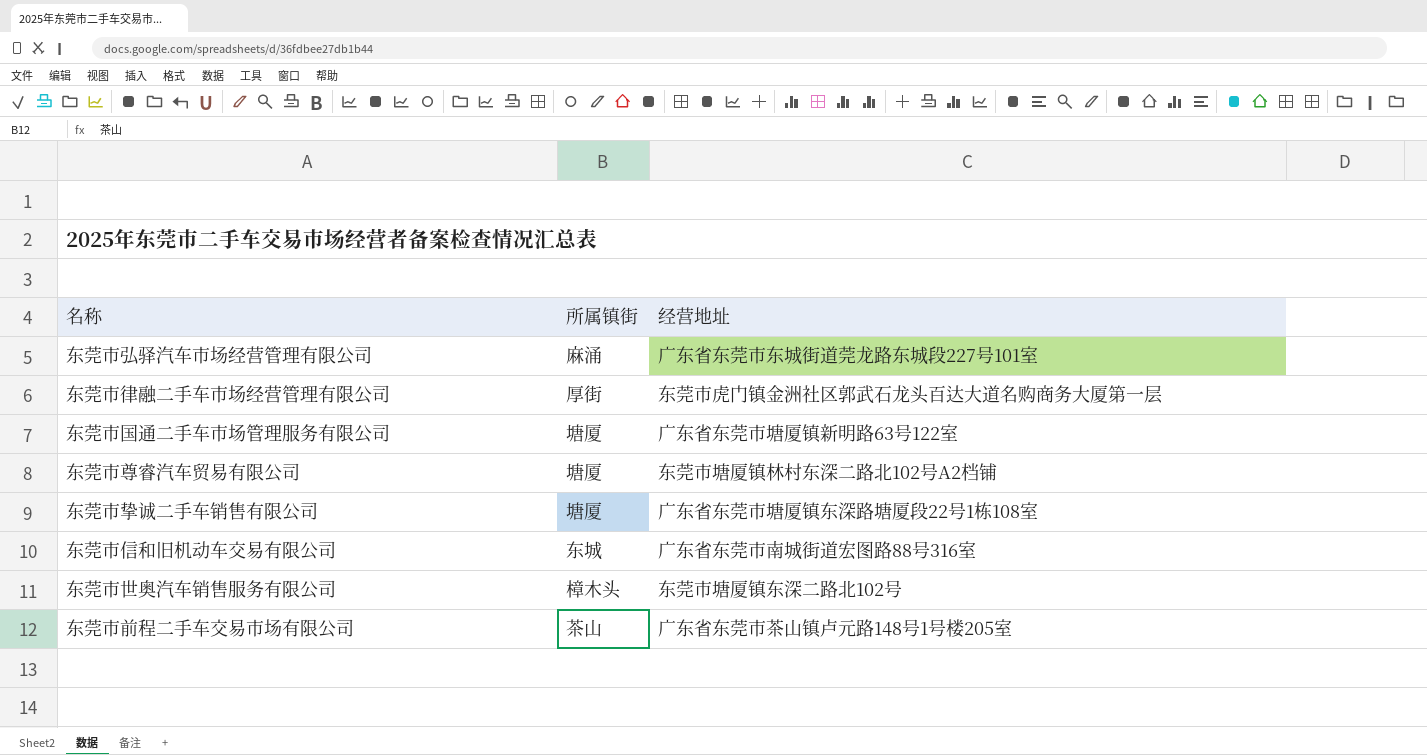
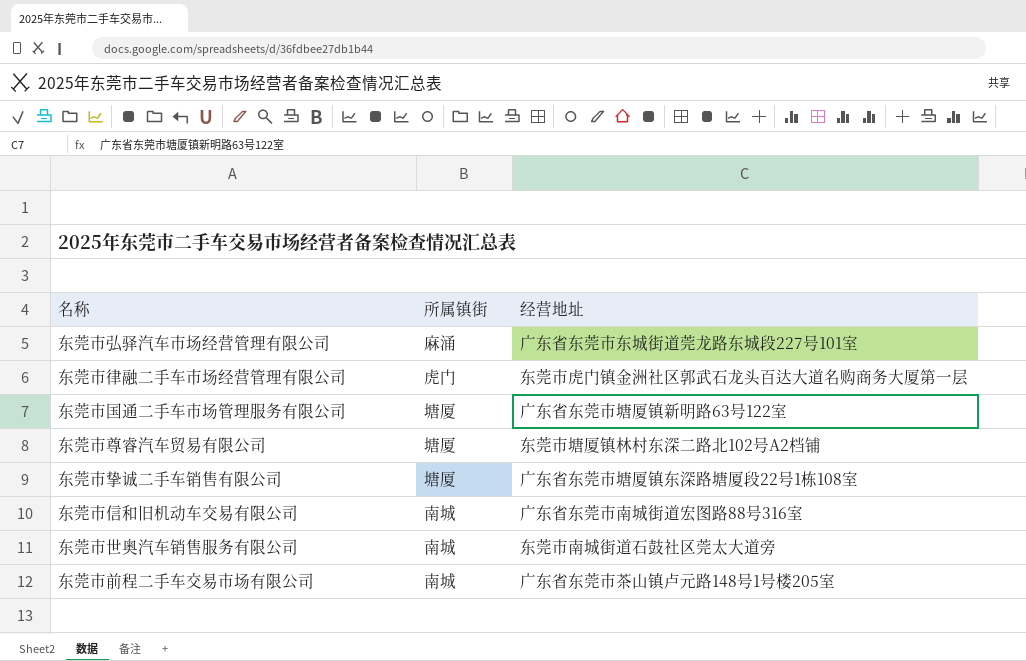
东莞市律融二手车市场经营管理有限公司 | 所属镇街: 厚街 -> 虎门
东莞市信和旧机动车交易有限公司 | 所属镇街: 东城 -> 南城
东莞市世奥汽车销售服务有限公司 | 所属镇街: 樟木头 -> 南城
东莞市世奥汽车销售服务有限公司 | 经营地址: 东莞市塘厦镇东深二路北102号 -> 东莞市南城街道石鼓社区莞太大道旁
东莞市前程二手车交易市场有限公司 | 所属镇街: 茶山 -> 南城

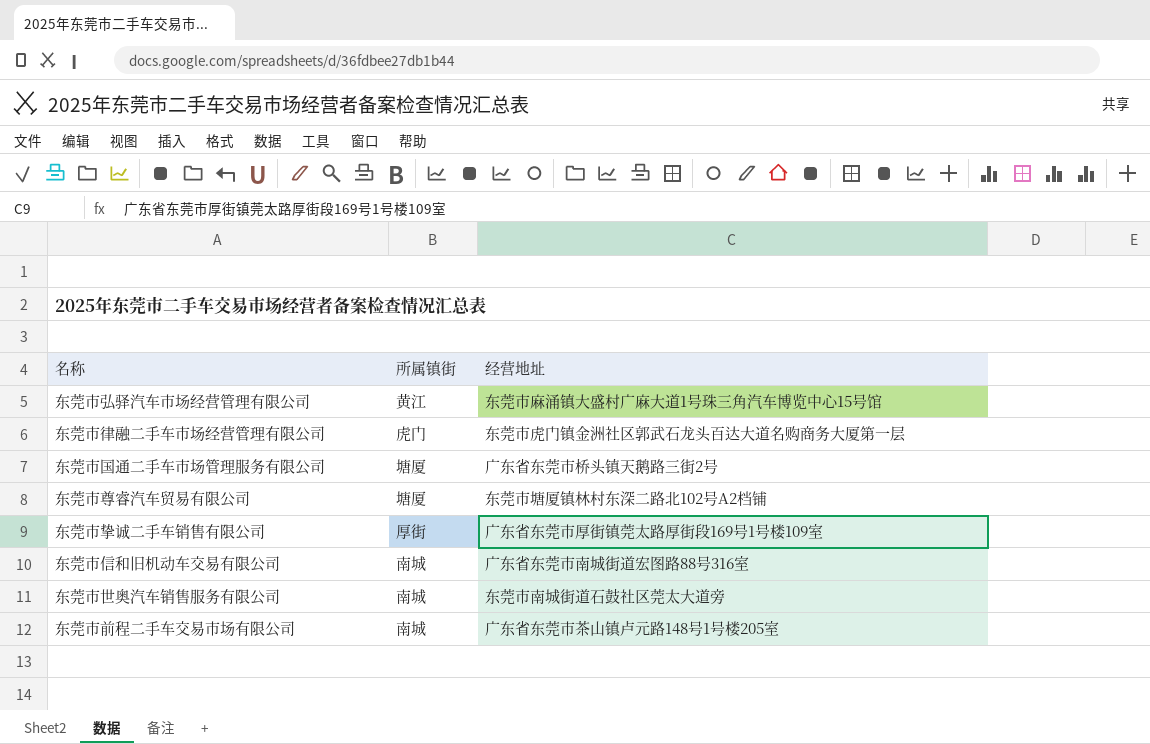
东莞市弘驿汽车市场经营管理有限公司 | 所属镇街: 麻涌 -> 黄江
东莞市弘驿汽车市场经营管理有限公司 | 经营地址: 广东省东莞市东城街道莞龙路东城段227号101室 -> 东莞市麻涌镇大盛村广麻大道1号珠三角汽车博览中心15号馆
东莞市国通二手车市场管理服务有限公司 | 经营地址: 广东省东莞市塘厦镇新明路63号122室 -> 广东省东莞市桥头镇天鹅路三街2号
东莞市挚诚二手车销售有限公司 | 所属镇街: 塘厦 -> 厚街
东莞市挚诚二手车销售有限公司 | 经营地址: 广东省东莞市塘厦镇东深路塘厦段22号1栋108室 -> 广东省东莞市厚街镇莞太路厚街段169号1号楼109室

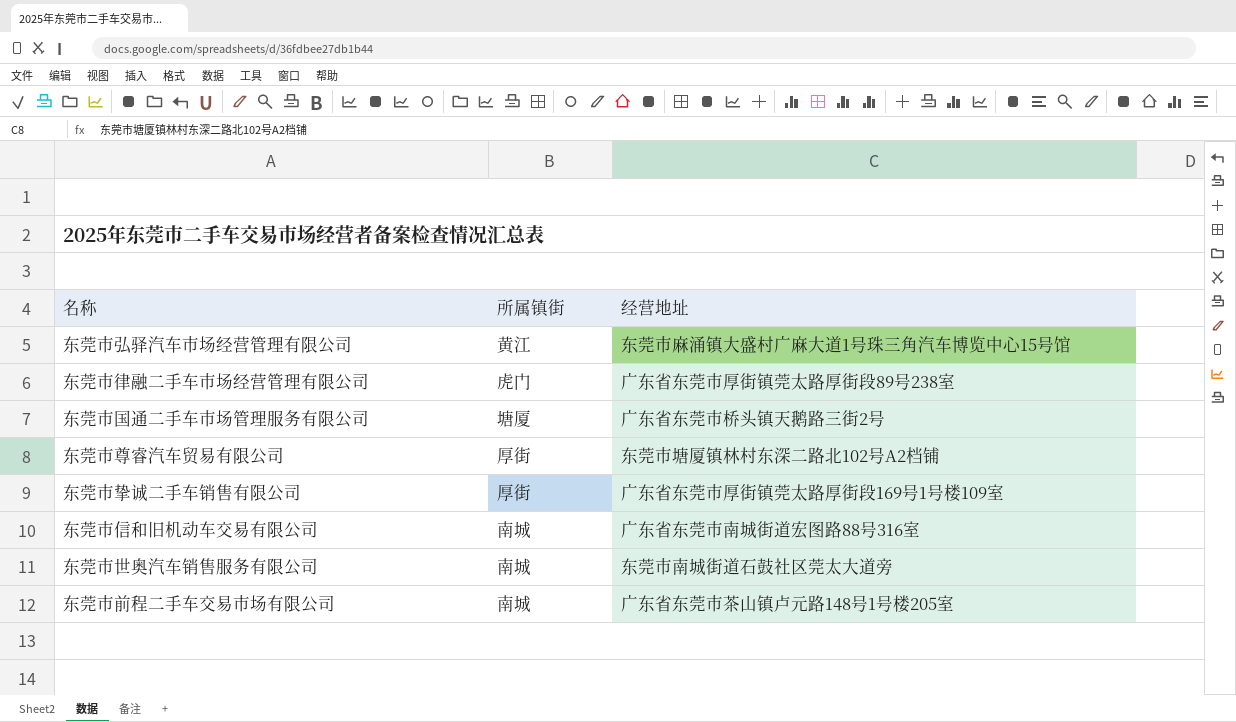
东莞市律融二手车市场经营管理有限公司 | 经营地址: 东莞市虎门镇金洲社区郭武石龙头百达大道名购商务大厦第一层 -> 广东省东莞市厚街镇莞太路厚街段89号238室
东莞市尊睿汽车贸易有限公司 | 所属镇街: 塘厦 -> 厚街

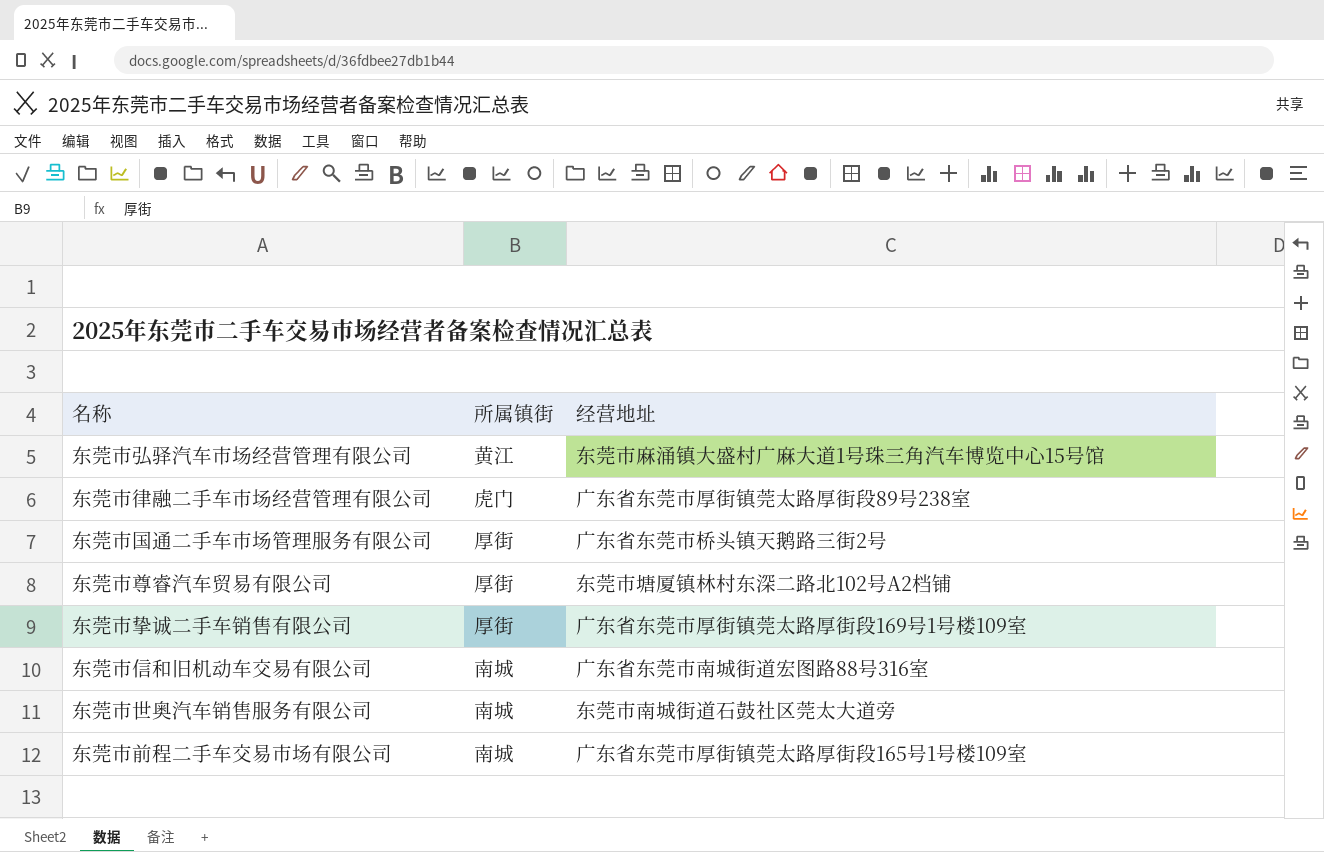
东莞市国通二手车市场管理服务有限公司 | 所属镇街: 塘厦 -> 厚街
东莞市前程二手车交易市场有限公司 | 经营地址: 广东省东莞市茶山镇卢元路148号1号楼205室 -> 广东省东莞市厚街镇莞太路厚街段165号1号楼109室

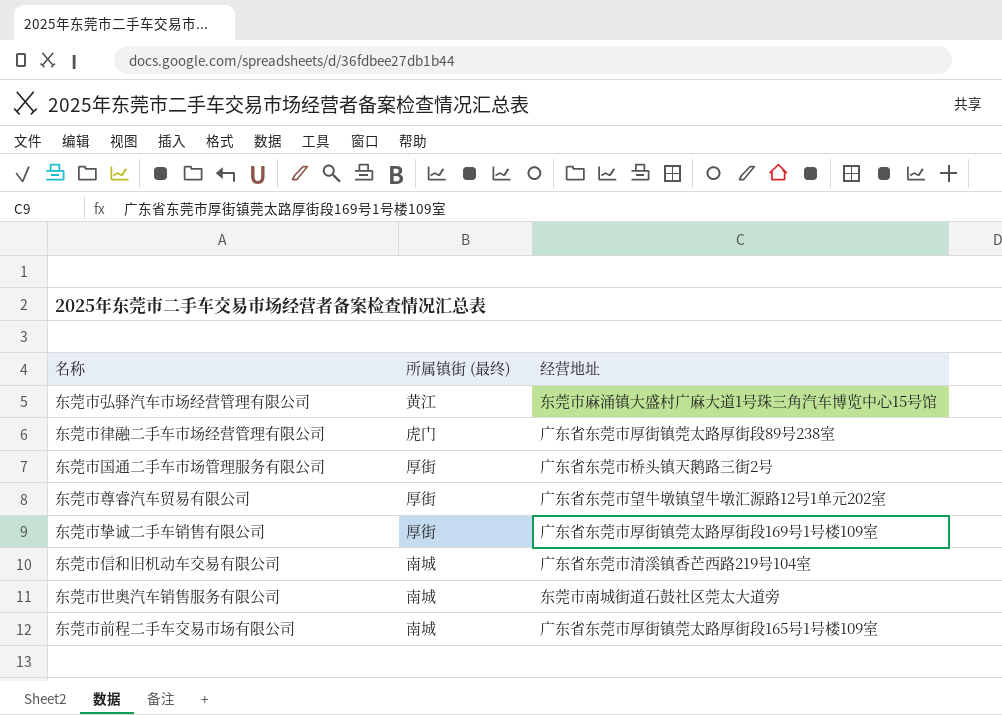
column name: 所属镇街 -> 所属镇街 (最终)
东莞市尊睿汽车贸易有限公司 | 经营地址: 东莞市塘厦镇林村东深二路北102号A2档铺 -> 广东省东莞市望牛墩镇望牛墩汇源路12号1单元202室
东莞市信和旧机动车交易有限公司 | 经营地址: 广东省东莞市南城街道宏图路88号316室 -> 广东省东莞市清溪镇香芒西路219号104室

